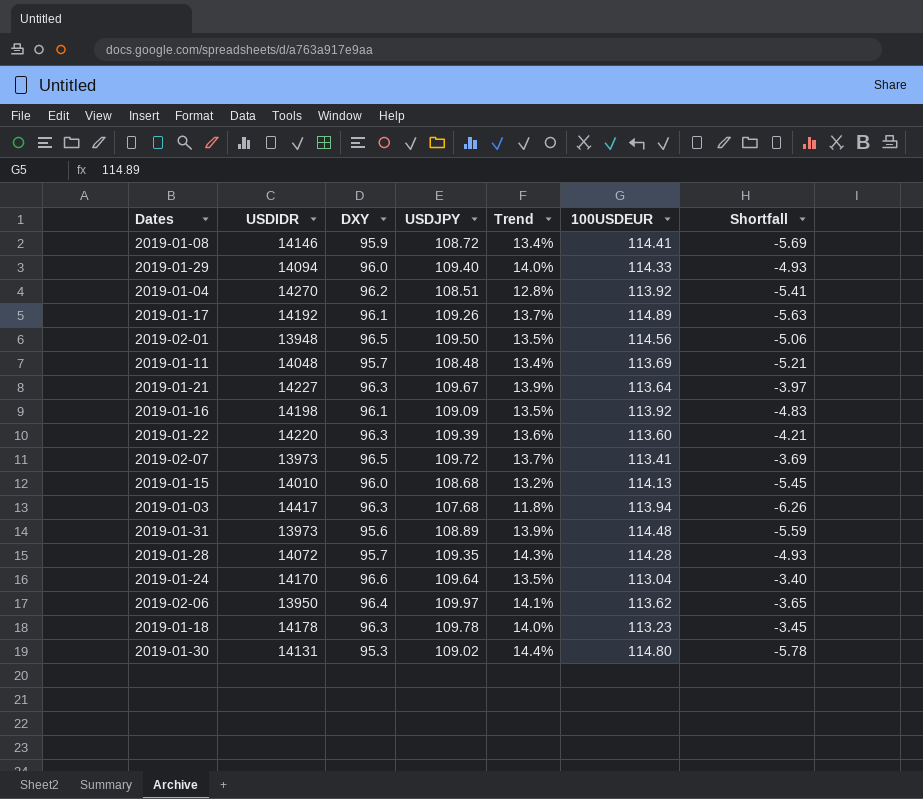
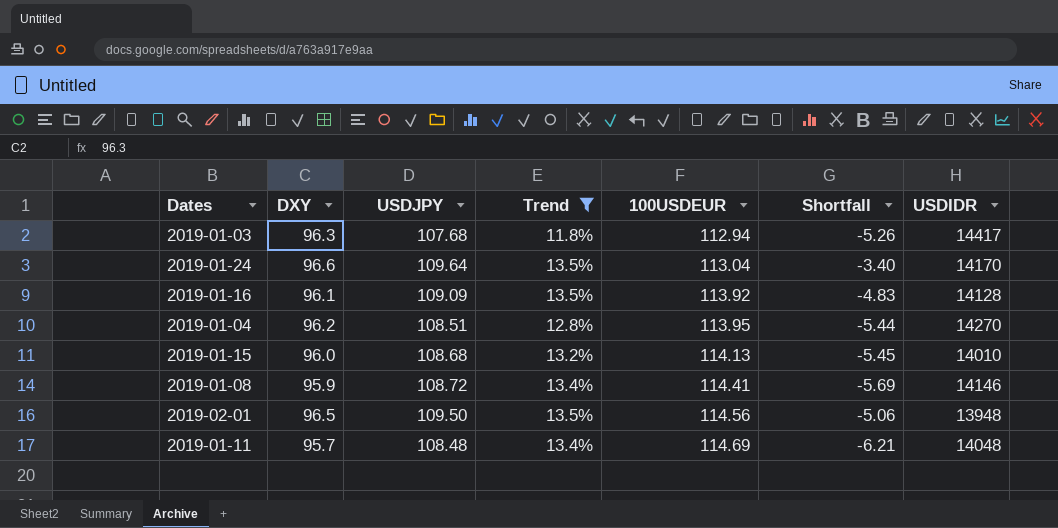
filter: none -> Trend <= 13.5%
row order: none -> 100USDEUR ascending
column USDIDR | position: 2 -> 7
2019-01-03 | 100USDEUR: 113.94 -> 112.94
2019-01-03 | Shortfall: -6.26 -> -5.26
2019-01-16 | USDIDR: 14198 -> 14128
2019-01-04 | 100USDEUR: 113.92 -> 113.95
2019-01-04 | Shortfall: -5.41 -> -5.44
2019-01-11 | 100USDEUR: 113.69 -> 114.69
2019-01-11 | Shortfall: -5.21 -> -6.21

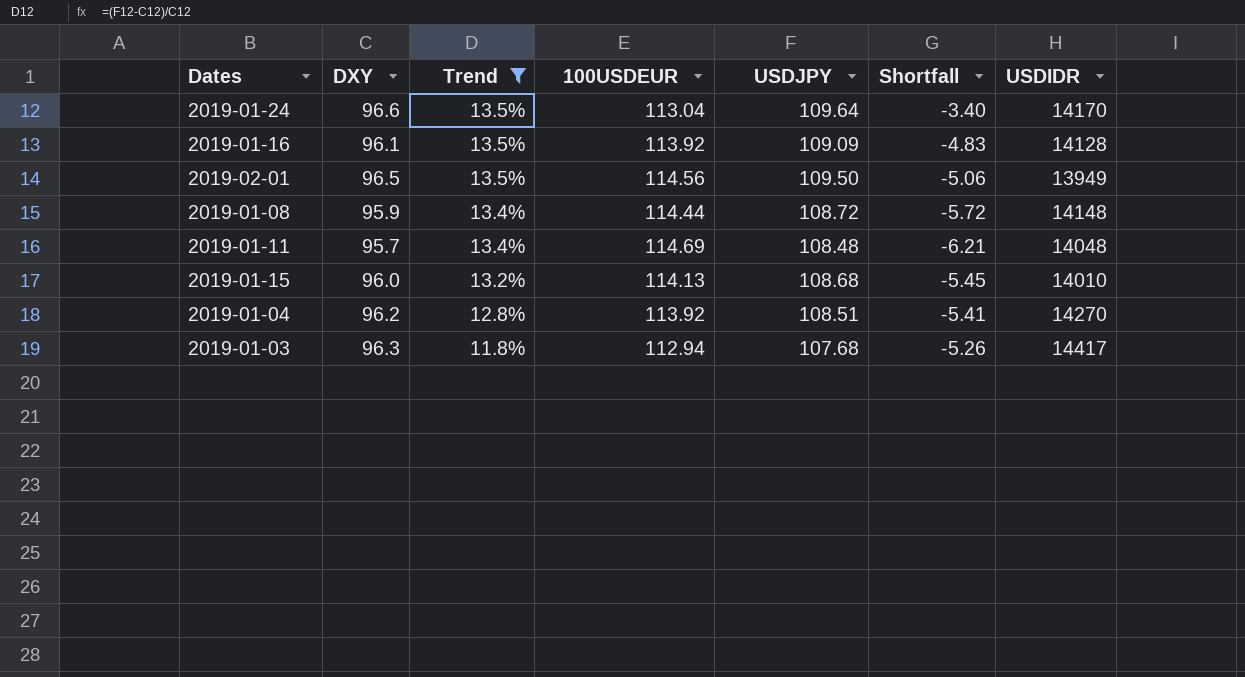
row order: 100USDEUR ascending -> Trend descending
column USDJPY | position: 3 -> 5
2019-02-01 | USDIDR: 13948 -> 13949
2019-01-08 | 100USDEUR: 114.41 -> 114.44
2019-01-08 | Shortfall: -5.69 -> -5.72
2019-01-08 | USDIDR: 14146 -> 14148
2019-01-04 | 100USDEUR: 113.95 -> 113.92
2019-01-04 | Shortfall: -5.44 -> -5.41

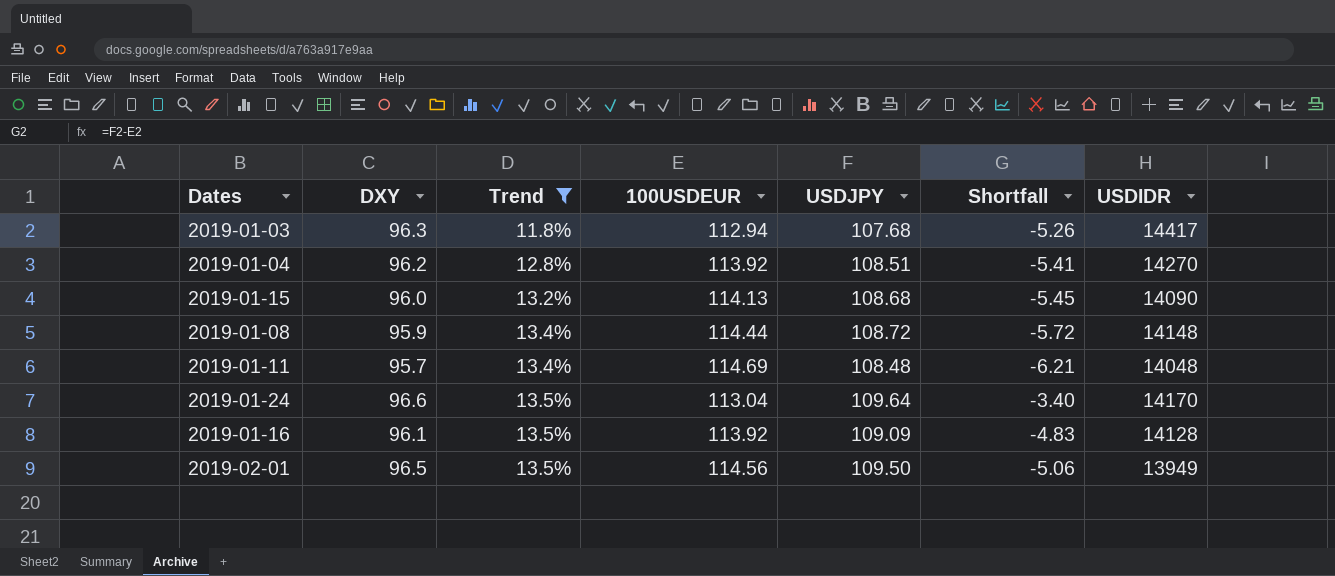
row order: Trend descending -> Trend ascending
2019-01-15 | USDIDR: 14010 -> 14090

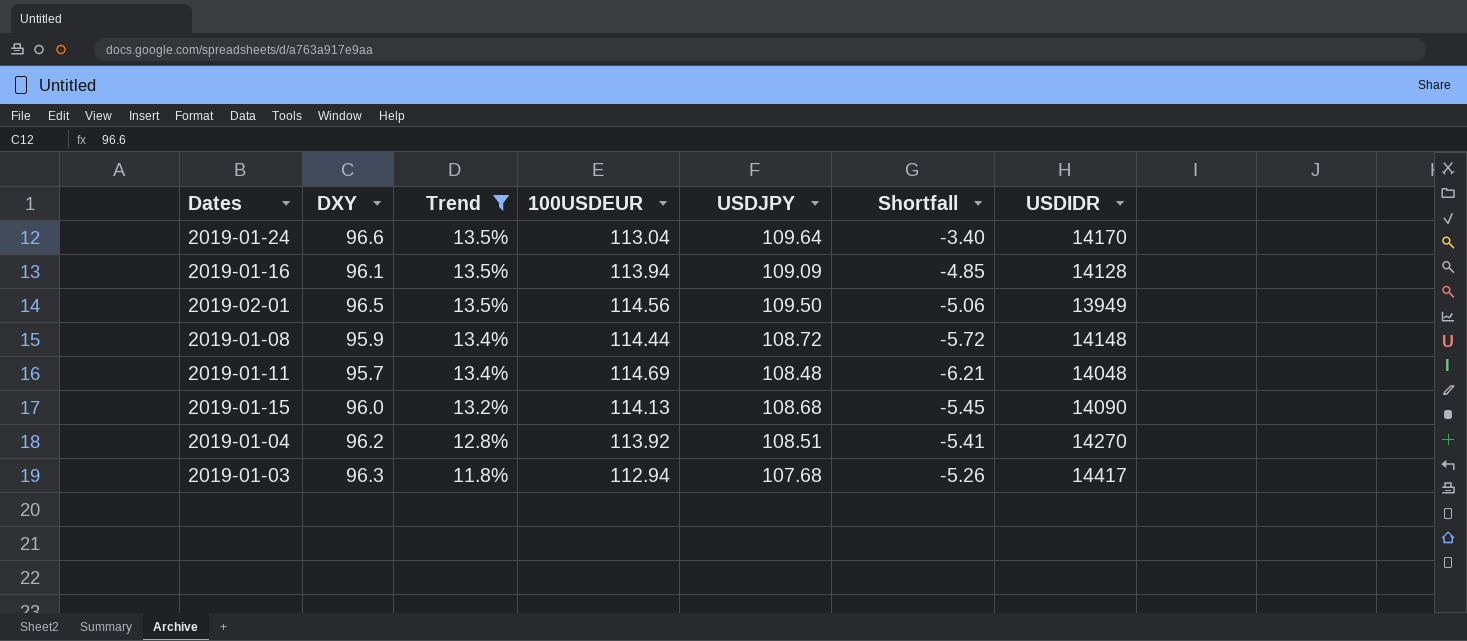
row order: Trend ascending -> Trend descending
2019-01-16 | 100USDEUR: 113.92 -> 113.94
2019-01-16 | Shortfall: -4.83 -> -4.85

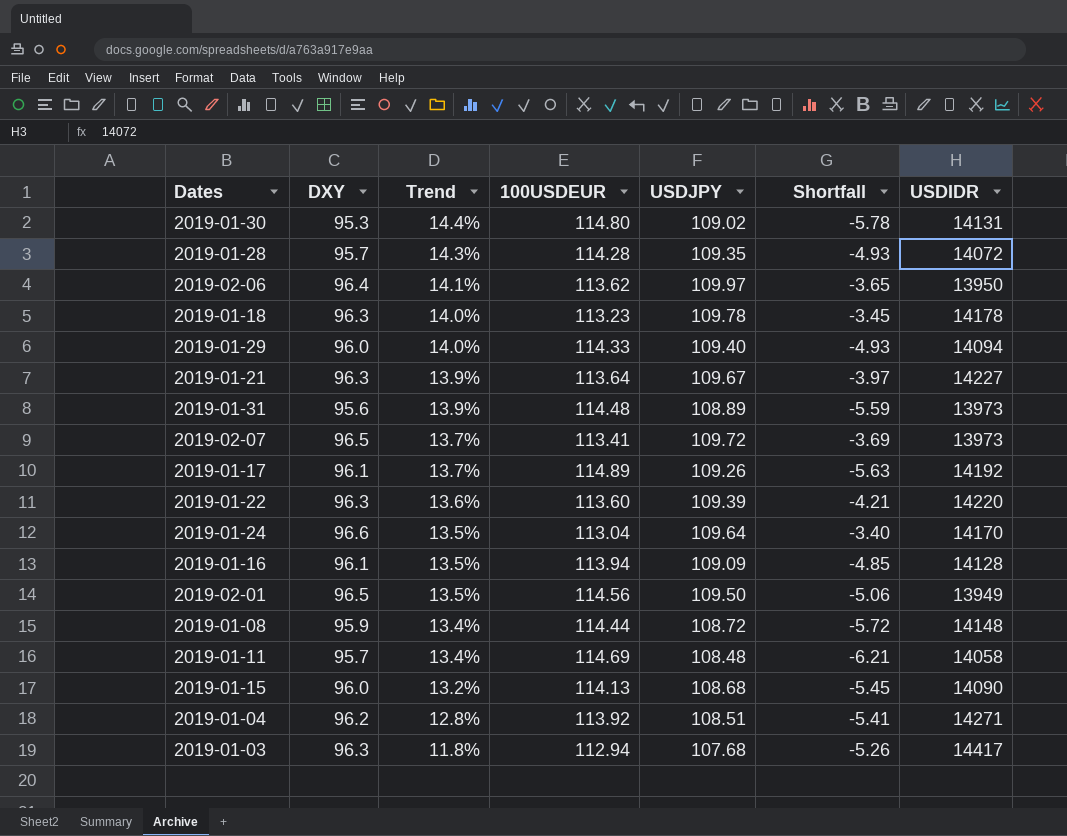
filter: Trend <= 13.5% -> none
2019-01-11 | USDIDR: 14048 -> 14058
2019-01-04 | USDIDR: 14270 -> 14271

